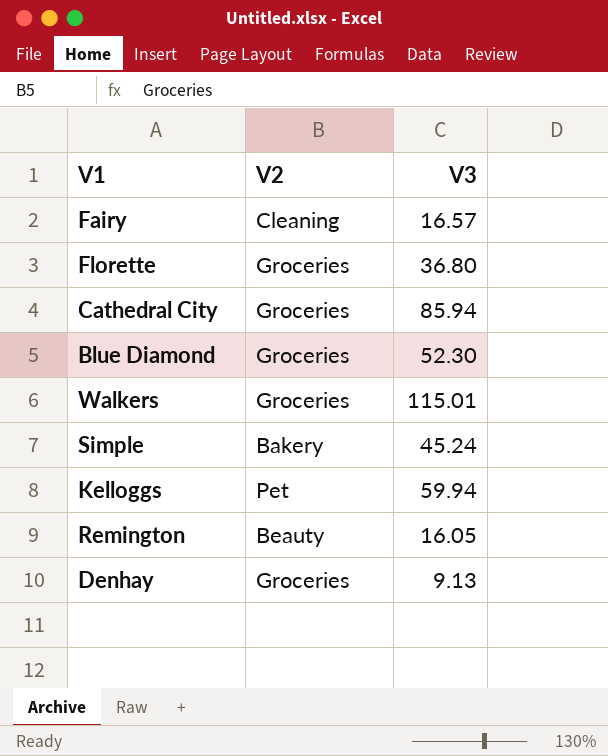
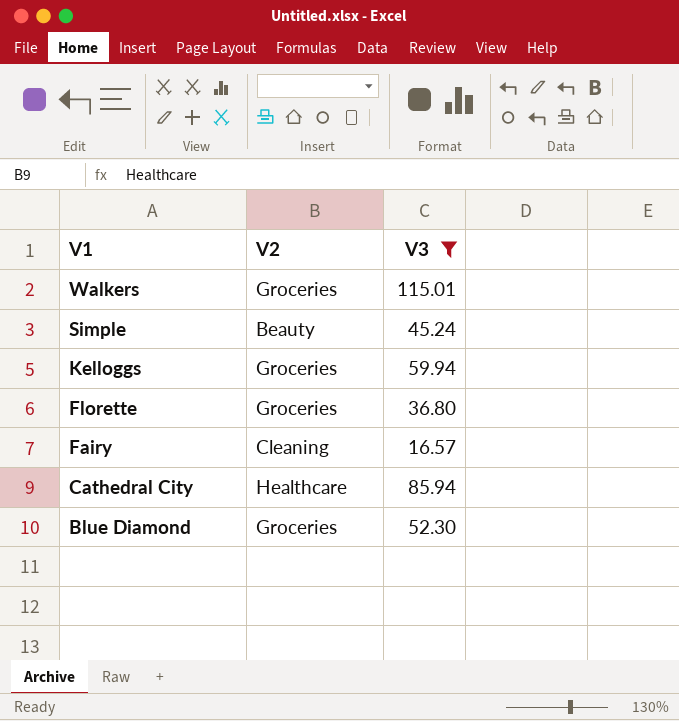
filter: none -> V3 >= 16.57
row order: none -> V1 descending
Simple | V2: Bakery -> Beauty
Kelloggs | V2: Pet -> Groceries
Cathedral City | V2: Groceries -> Healthcare

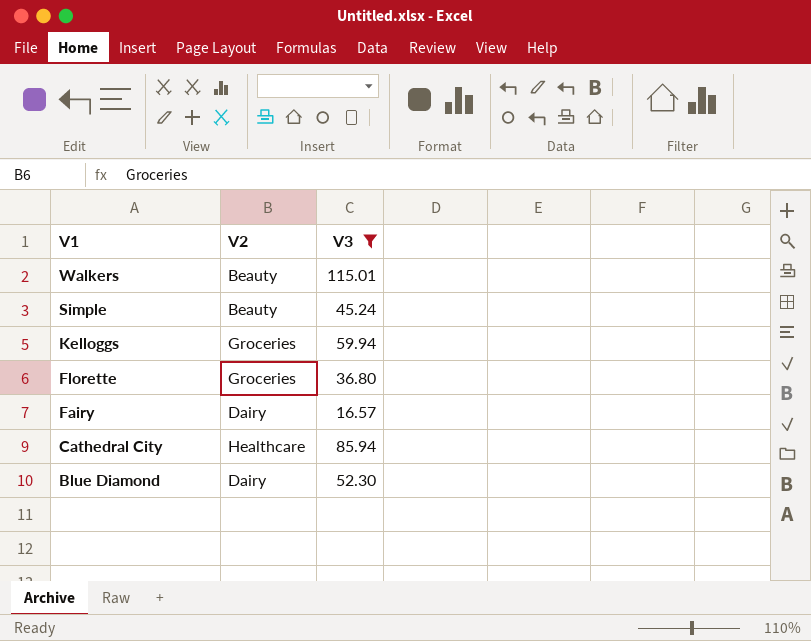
Walkers | V2: Groceries -> Beauty
Fairy | V2: Cleaning -> Dairy
Blue Diamond | V2: Groceries -> Dairy

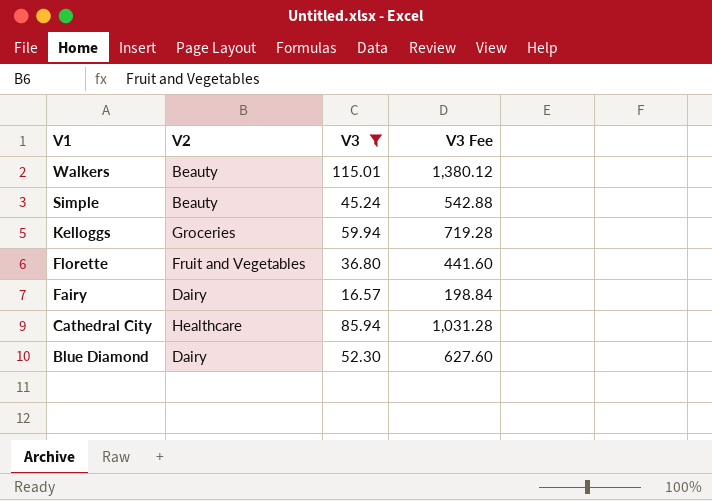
column V3 Fee | formula: none -> [V3] * 12
Florette | V2: Groceries -> Fruit and Vegetables

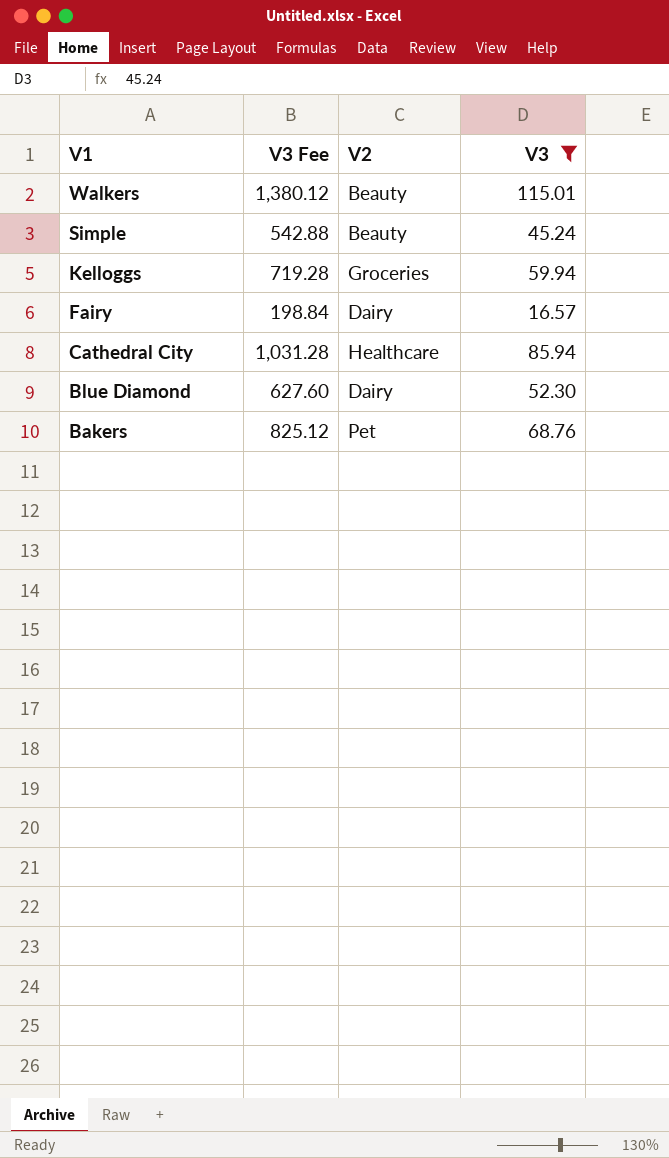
column V3 Fee | position: 4 -> 2
row Florette: Fruit and Vegetables | 36.80 | 441.60 -> none
row Bakers: none -> 825.12 | Pet | 68.76

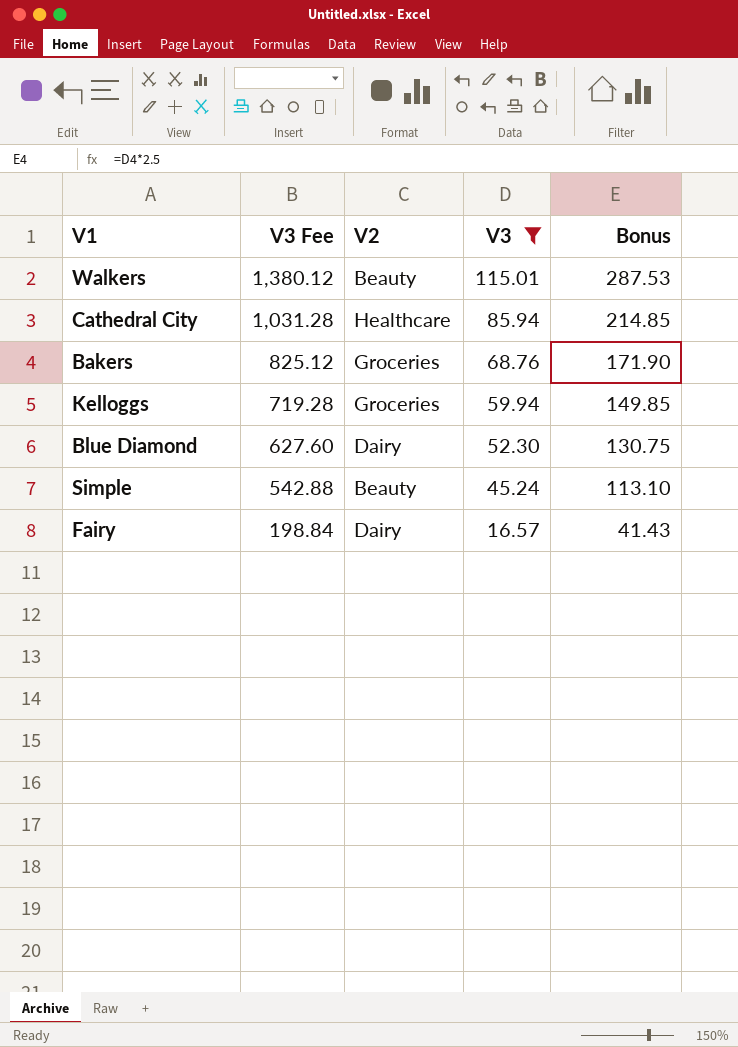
row order: V1 descending -> V3 Fee descending
column Bonus | formula: none -> [V3] * 2.5
Bakers | V2: Pet -> Groceries

